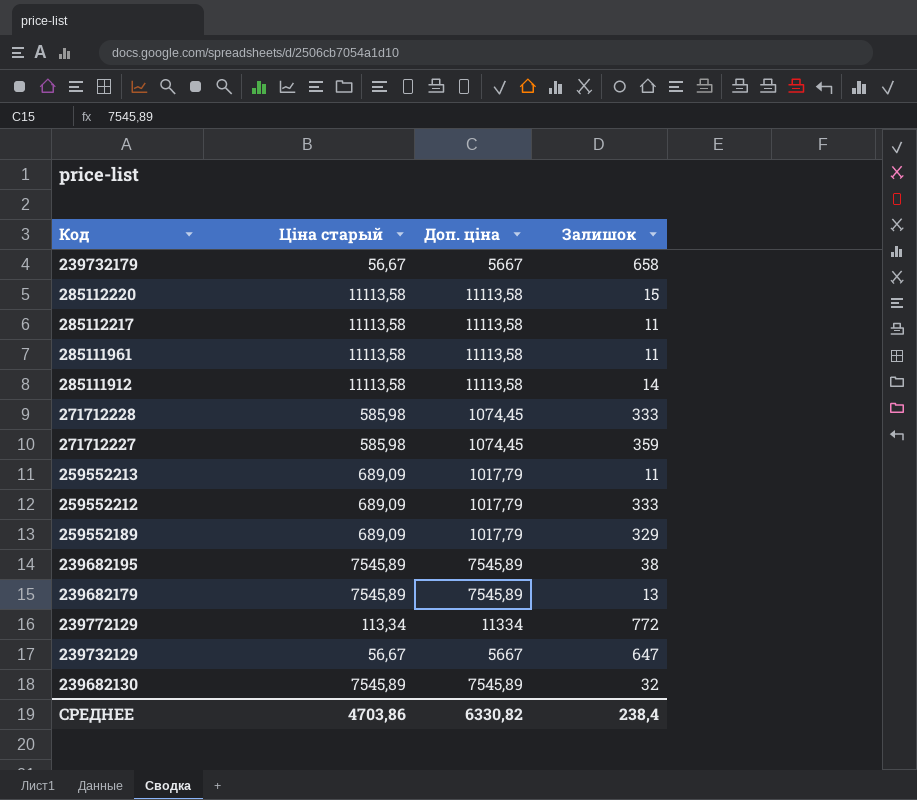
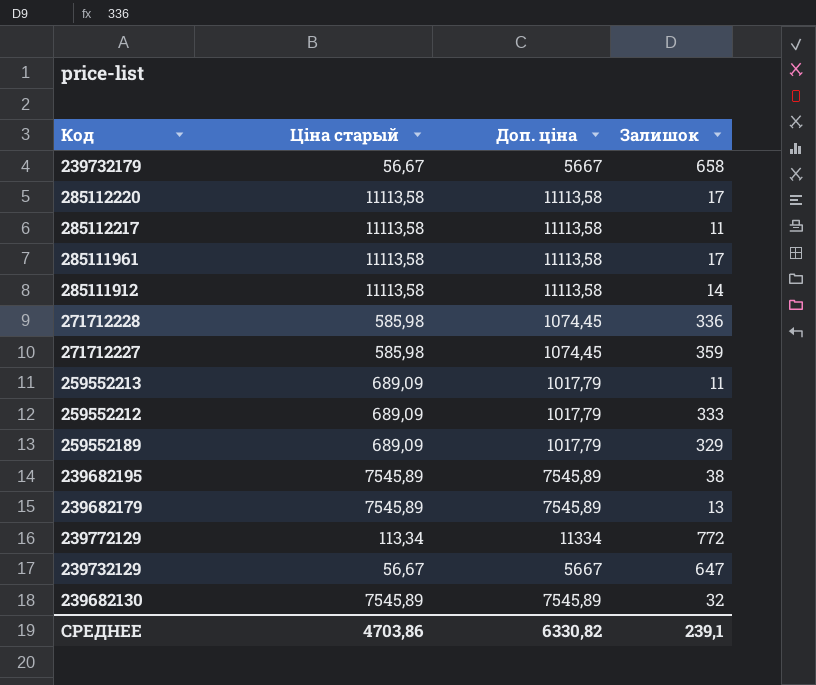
285112220 | Залишок: 15 -> 17
285111961 | Залишок: 11 -> 17
271712228 | Залишок: 333 -> 336
СРЕДНЕЕ | Залишок: 238,4 -> 239,1

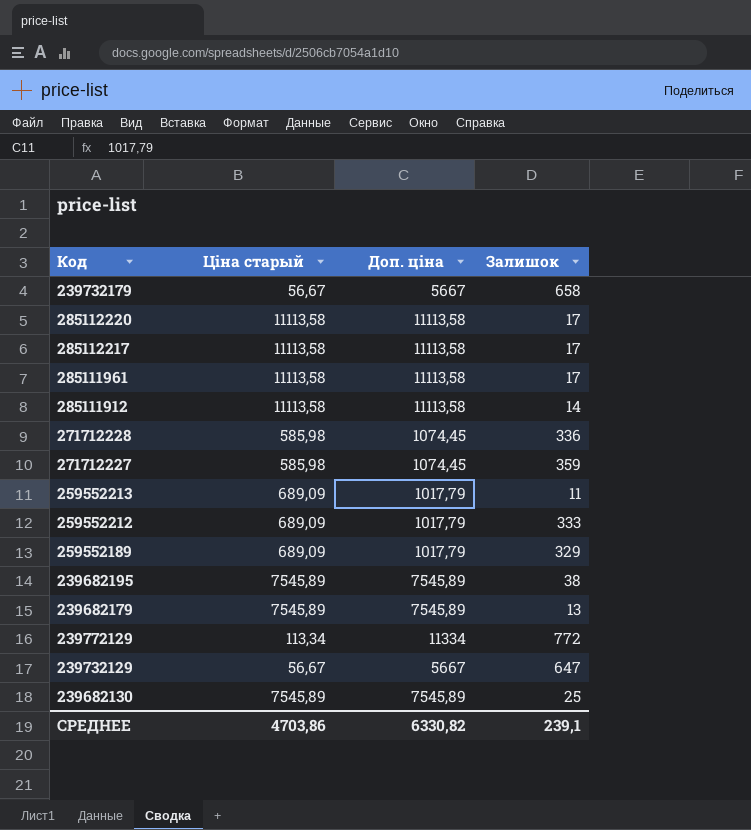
285112217 | Залишок: 11 -> 17
239682130 | Залишок: 32 -> 25

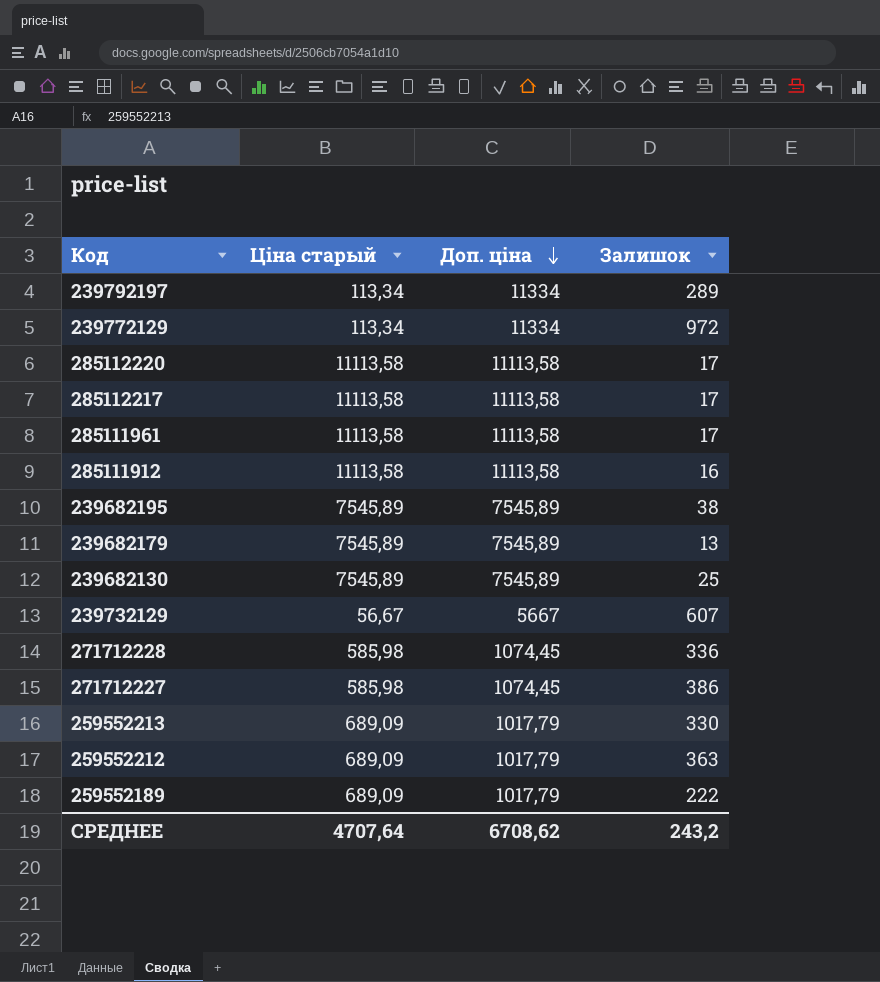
row order: none -> Доп. ціна descending
row 239732179: 56,67 | 5667 | 658 -> none
row 239792197: none -> 113,34 | 11334 | 289
239772129 | Залишок: 772 -> 972
285111912 | Залишок: 14 -> 16
239732129 | Залишок: 647 -> 607
271712227 | Залишок: 359 -> 386
259552213 | Залишок: 11 -> 330
259552212 | Залишок: 333 -> 363
259552189 | Залишок: 329 -> 222
СРЕДНЕЕ | Ціна старый: 4703,86 -> 4707,64
СРЕДНЕЕ | Доп. ціна: 6330,82 -> 6708,62
СРЕДНЕЕ | Залишок: 239,1 -> 243,2

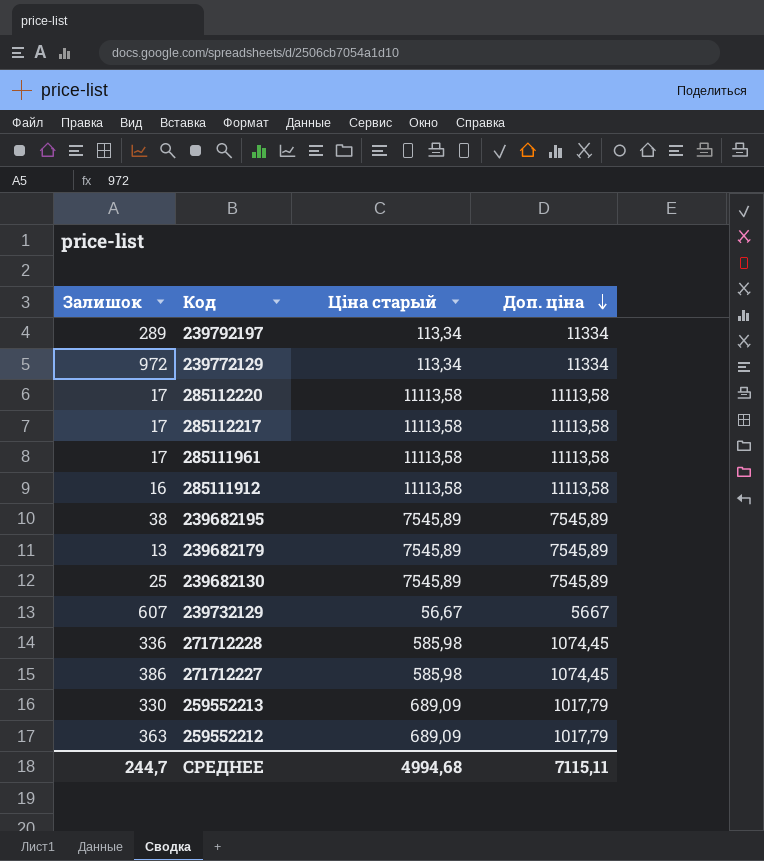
column Залишок | position: 4 -> 1
row 259552189: 689,09 | 1017,79 | 222 -> none
СРЕДНЕЕ | Залишок: 243,2 -> 244,7
СРЕДНЕЕ | Ціна старый: 4707,64 -> 4994,68
СРЕДНЕЕ | Доп. ціна: 6708,62 -> 7115,11

